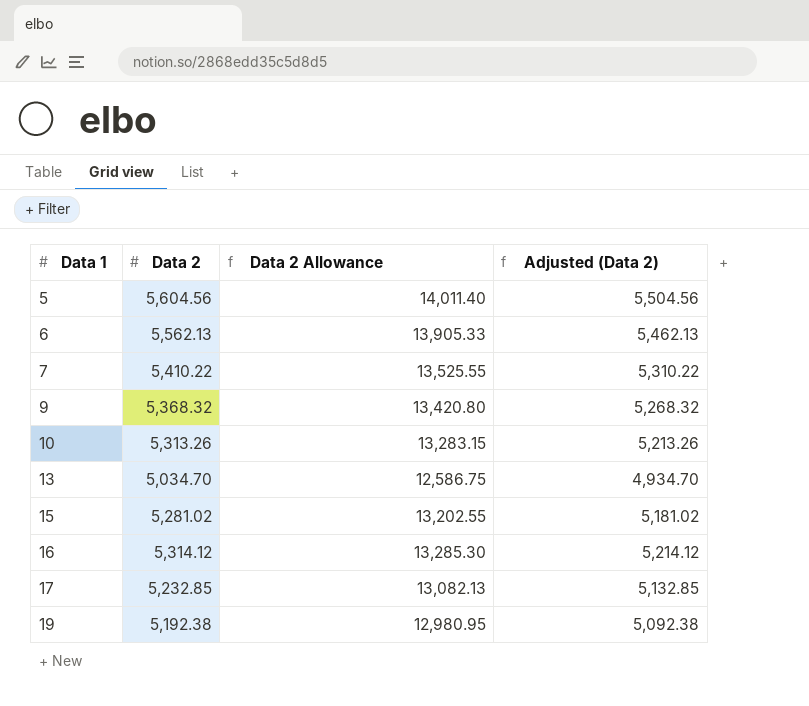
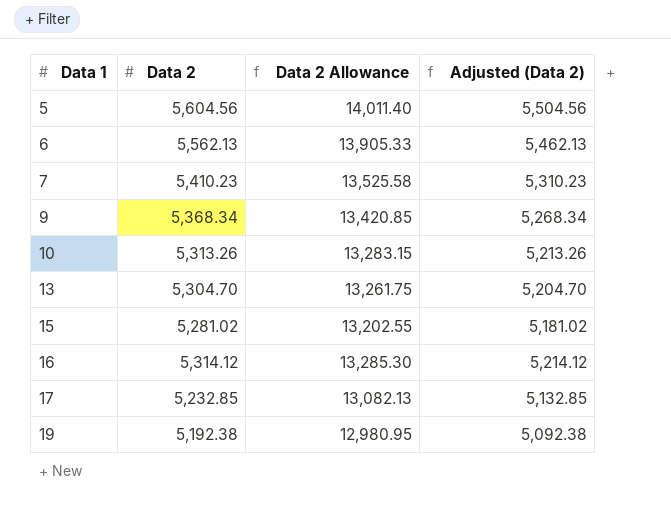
7 | Data 2: 5,410.22 -> 5,410.23
7 | Data 2 Allowance: 13,525.55 -> 13,525.58
7 | Adjusted (Data 2): 5,310.22 -> 5,310.23
9 | Data 2: 5,368.32 -> 5,368.34
9 | Data 2 Allowance: 13,420.80 -> 13,420.85
9 | Adjusted (Data 2): 5,268.32 -> 5,268.34
13 | Data 2: 5,034.70 -> 5,304.70
13 | Data 2 Allowance: 12,586.75 -> 13,261.75
13 | Adjusted (Data 2): 4,934.70 -> 5,204.70

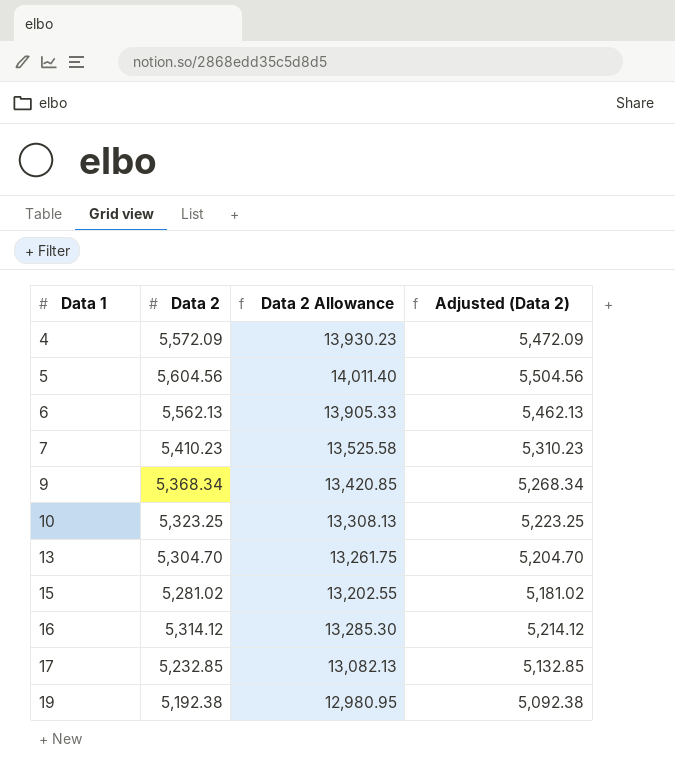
row 4: none -> 5,572.09 | 13,930.23 | 5,472.09
10 | Data 2: 5,313.26 -> 5,323.25
10 | Data 2 Allowance: 13,283.15 -> 13,308.13
10 | Adjusted (Data 2): 5,213.26 -> 5,223.25

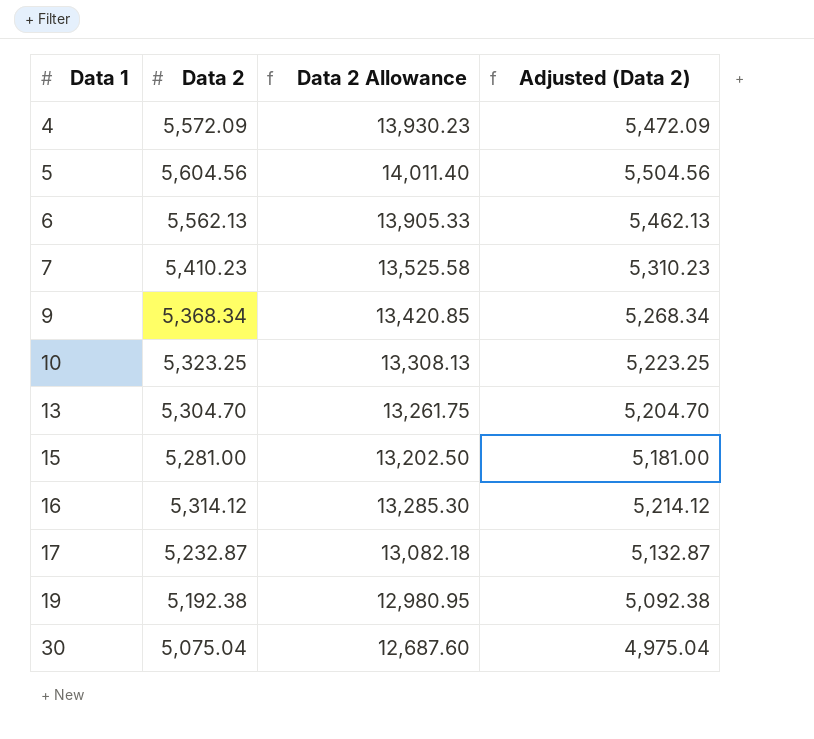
15 | Data 2: 5,281.02 -> 5,281.00
15 | Data 2 Allowance: 13,202.55 -> 13,202.50
15 | Adjusted (Data 2): 5,181.02 -> 5,181.00
17 | Data 2: 5,232.85 -> 5,232.87
17 | Data 2 Allowance: 13,082.13 -> 13,082.18
17 | Adjusted (Data 2): 5,132.85 -> 5,132.87
row 30: none -> 5,075.04 | 12,687.60 | 4,975.04

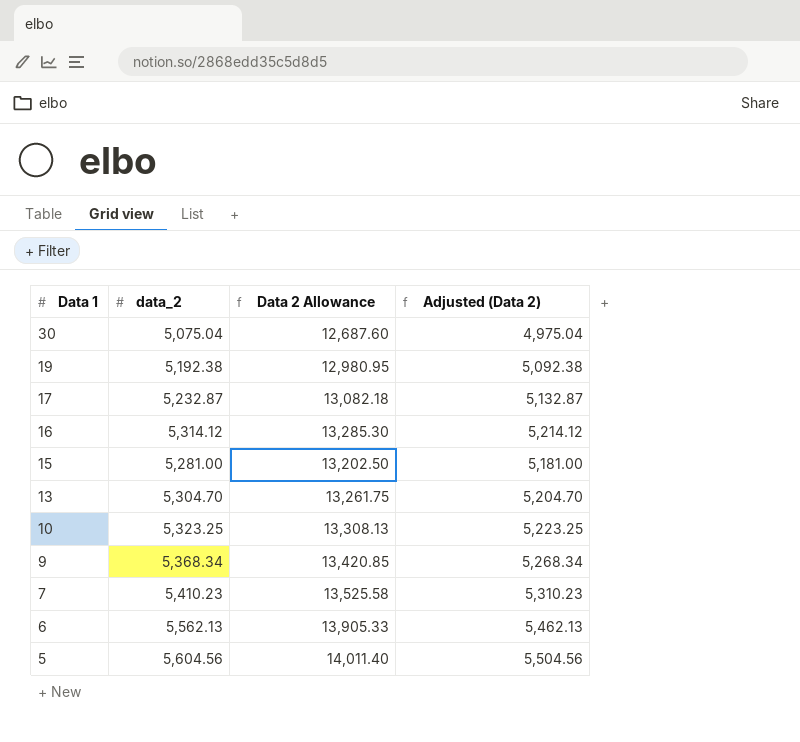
row order: Data 1 ascending -> Data 1 descending
column name: Data 2 -> data_2
row 4: 5,572.09 | 13,930.23 | 5,472.09 -> none

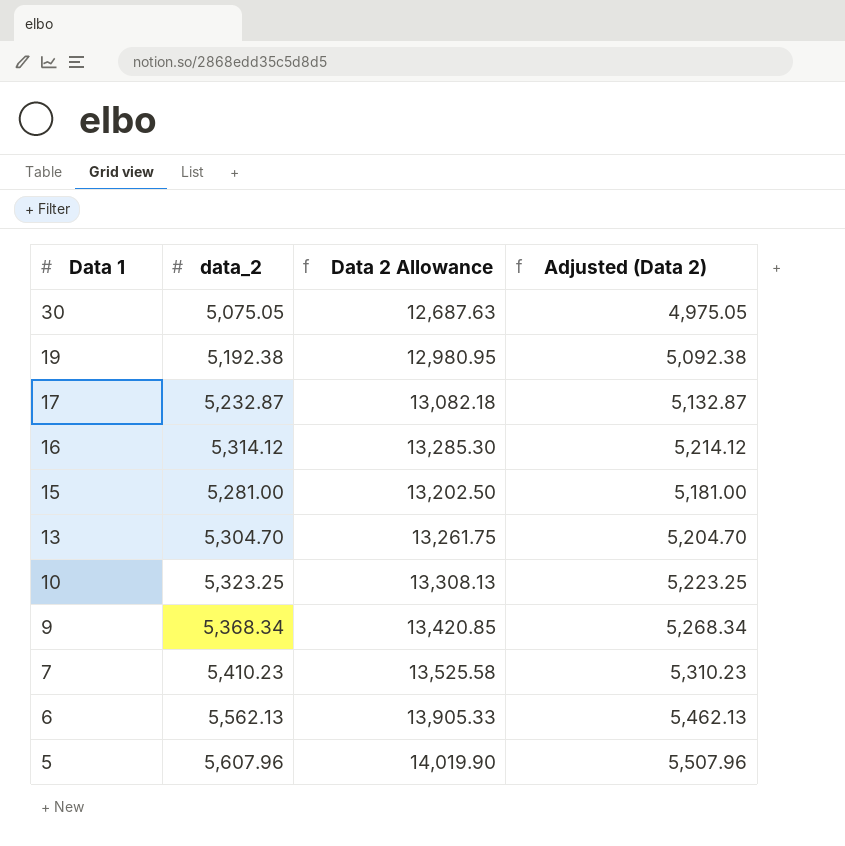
30 | data_2: 5,075.04 -> 5,075.05
30 | Data 2 Allowance: 12,687.60 -> 12,687.63
30 | Adjusted (Data 2): 4,975.04 -> 4,975.05
5 | data_2: 5,604.56 -> 5,607.96
5 | Data 2 Allowance: 14,011.40 -> 14,019.90
5 | Adjusted (Data 2): 5,504.56 -> 5,507.96

